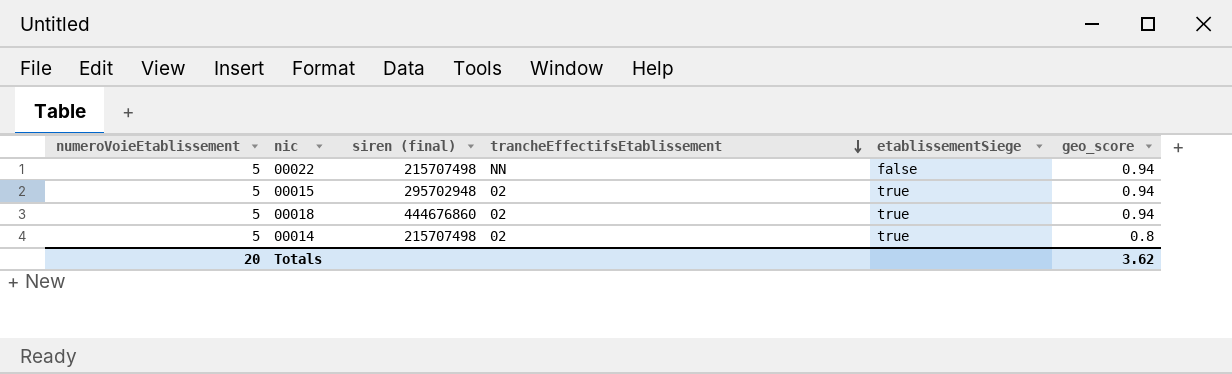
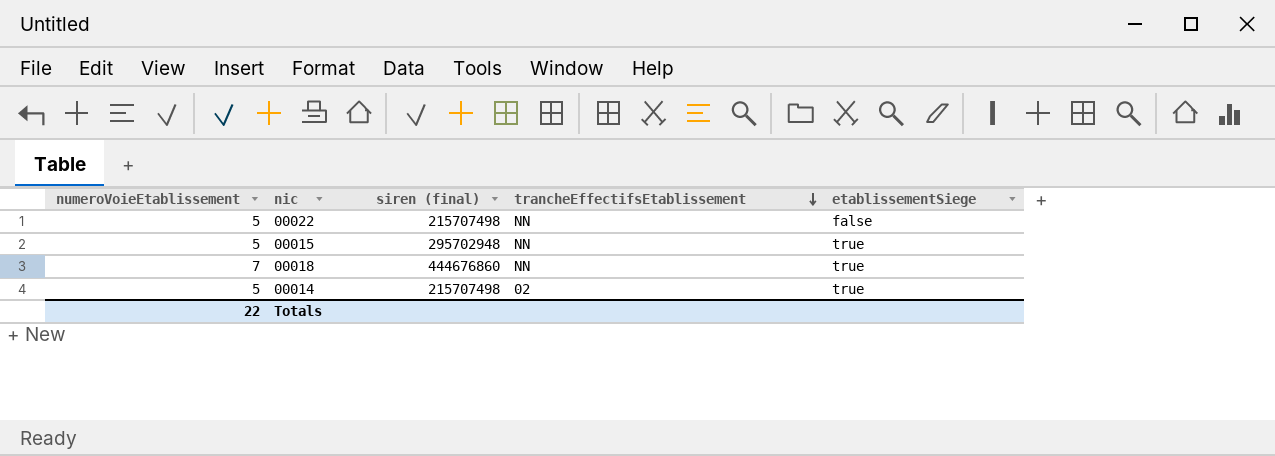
column geo_score | position: 6 -> none
00015 | trancheEffectifsEtablissement: 02 -> NN
00018 | numeroVoieEtablissement: 5 -> 7
00018 | trancheEffectifsEtablissement: 02 -> NN
Totals | numeroVoieEtablissement: 20 -> 22

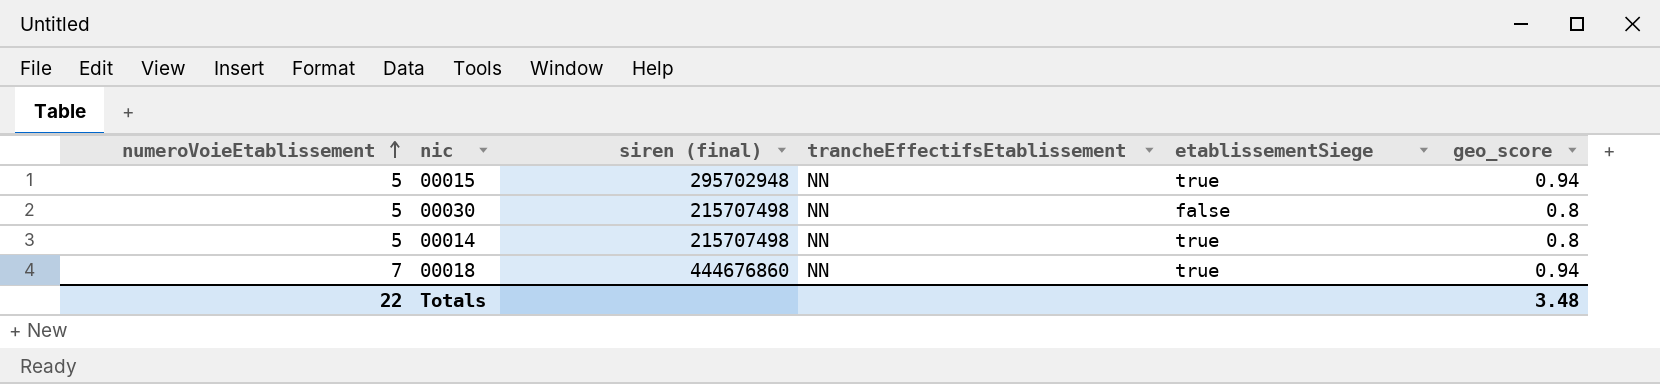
row order: trancheEffectifsEtablissement descending -> numeroVoieEtablissement ascending
column geo_score | position: none -> 6
row 00022: 5 | 215707498 | NN | false -> none
row 00030: none -> 5 | 215707498 | NN | false | 0.8
00014 | trancheEffectifsEtablissement: 02 -> NN

